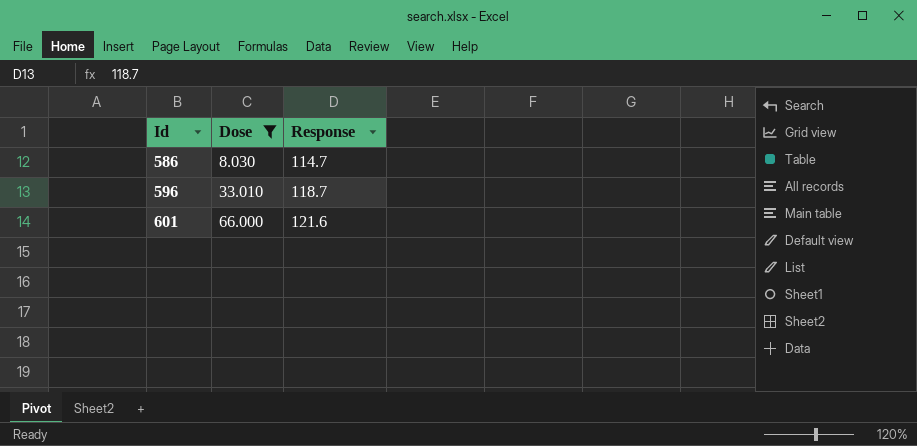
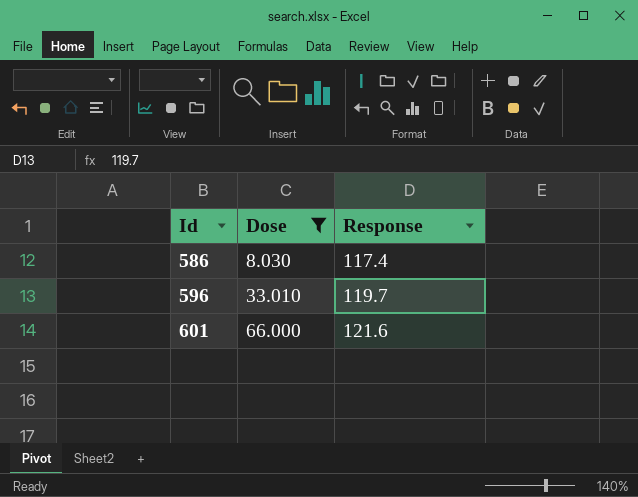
586 | Response: 114.7 -> 117.4
596 | Response: 118.7 -> 119.7

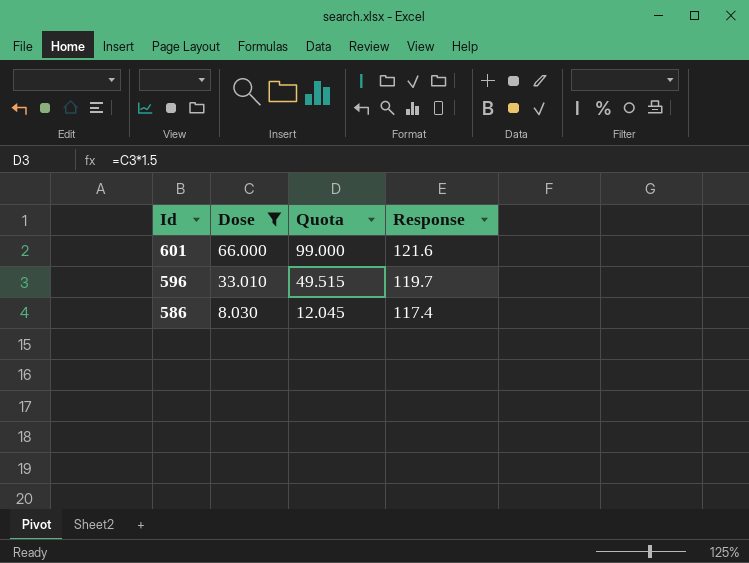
row order: Id ascending -> Id descending
column Quota | formula: none -> [Dose] * 1.5

